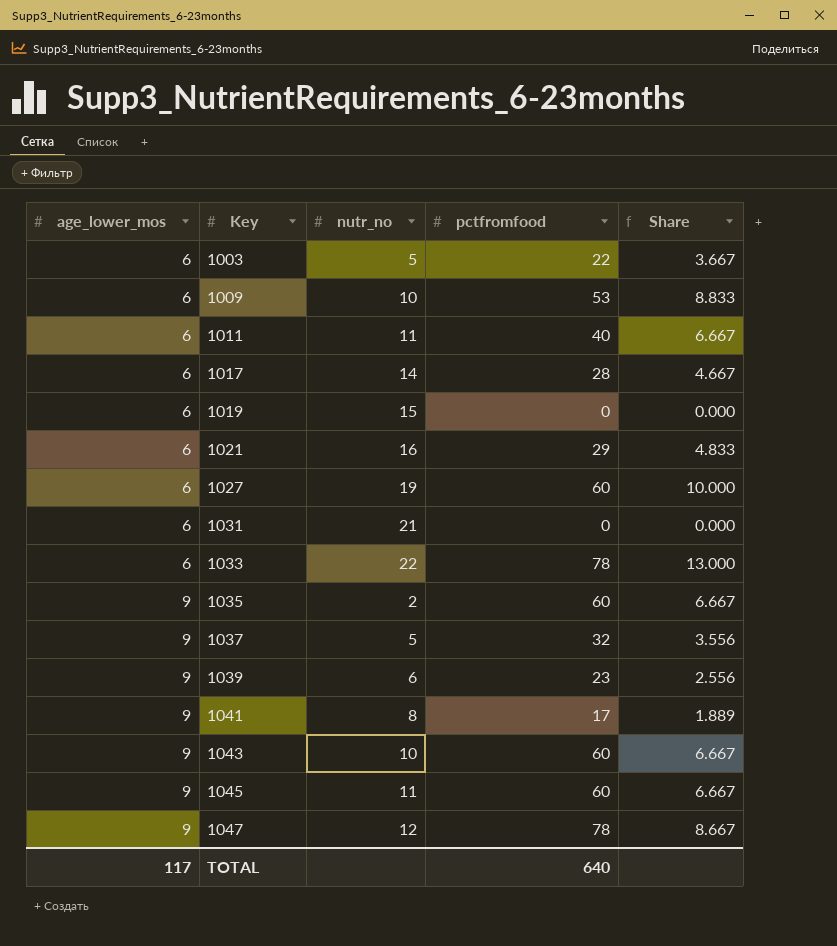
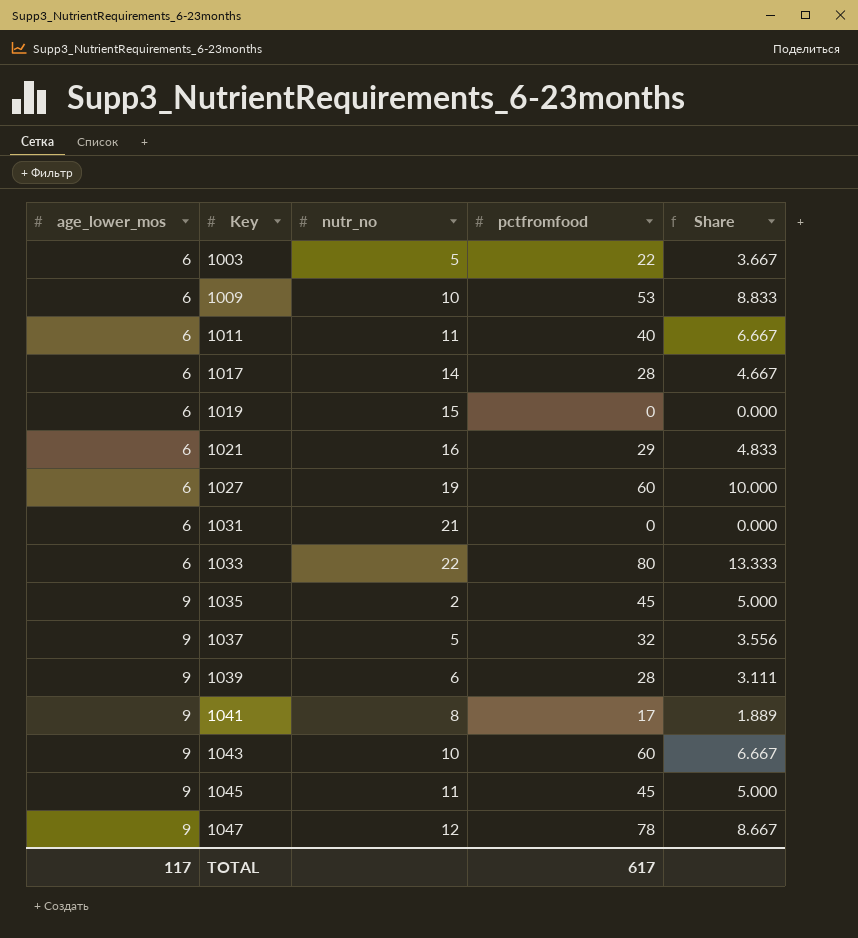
1033 | pctfromfood: 78 -> 80
1033 | Share: 13.000 -> 13.333
1035 | pctfromfood: 60 -> 45
1035 | Share: 6.667 -> 5.000
1039 | pctfromfood: 23 -> 28
1039 | Share: 2.556 -> 3.111
1045 | pctfromfood: 60 -> 45
1045 | Share: 6.667 -> 5.000
TOTAL | pctfromfood: 640 -> 617

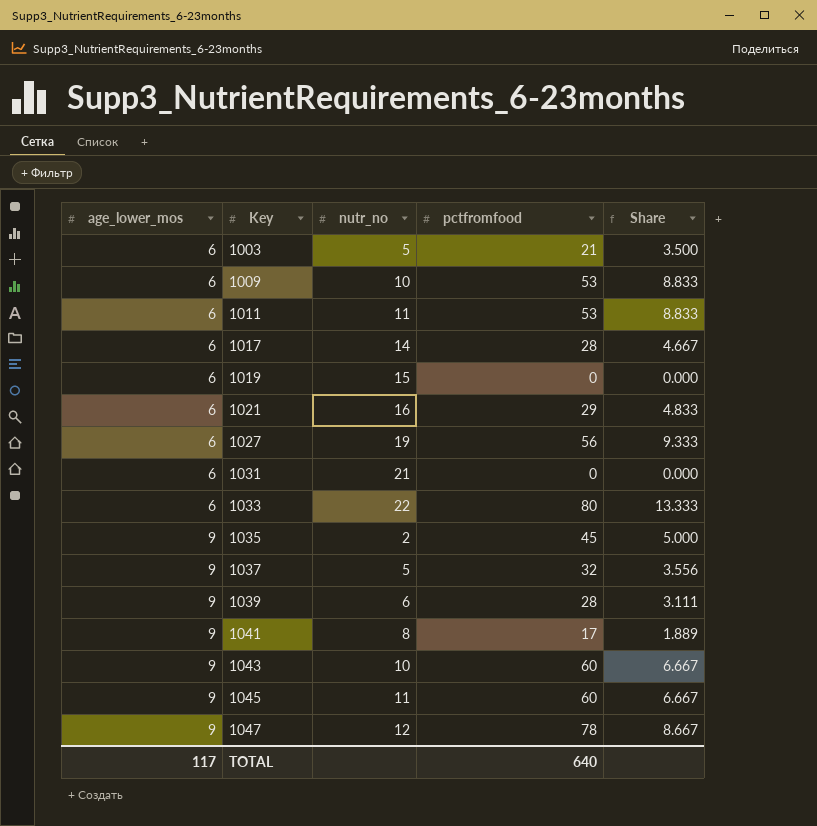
1003 | pctfromfood: 22 -> 21
1003 | Share: 3.667 -> 3.500
1011 | pctfromfood: 40 -> 53
1011 | Share: 6.667 -> 8.833
1027 | pctfromfood: 60 -> 56
1027 | Share: 10.000 -> 9.333
1045 | pctfromfood: 45 -> 60
1045 | Share: 5.000 -> 6.667
TOTAL | pctfromfood: 617 -> 640

